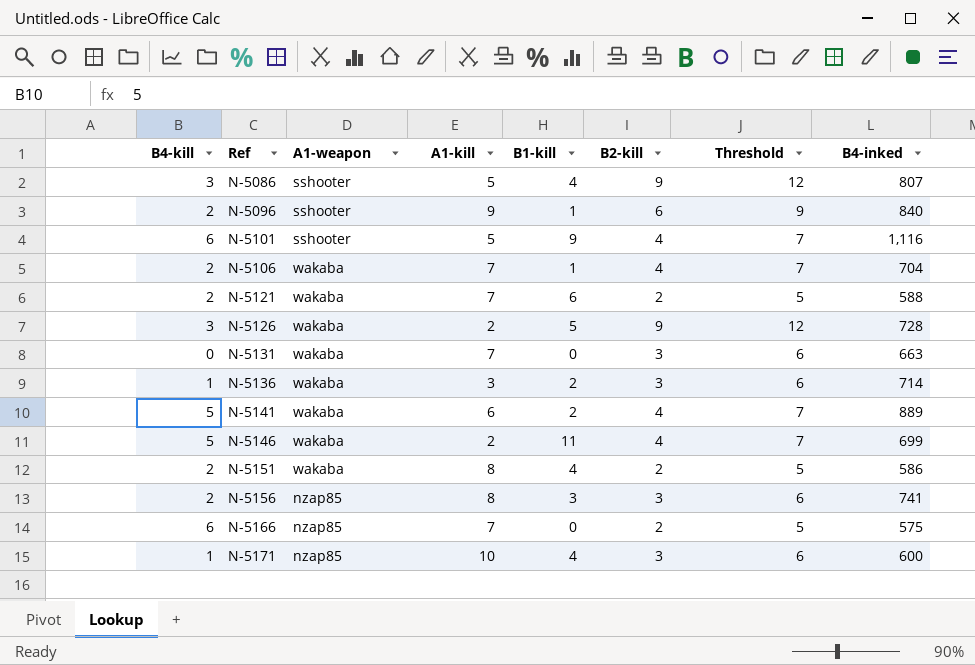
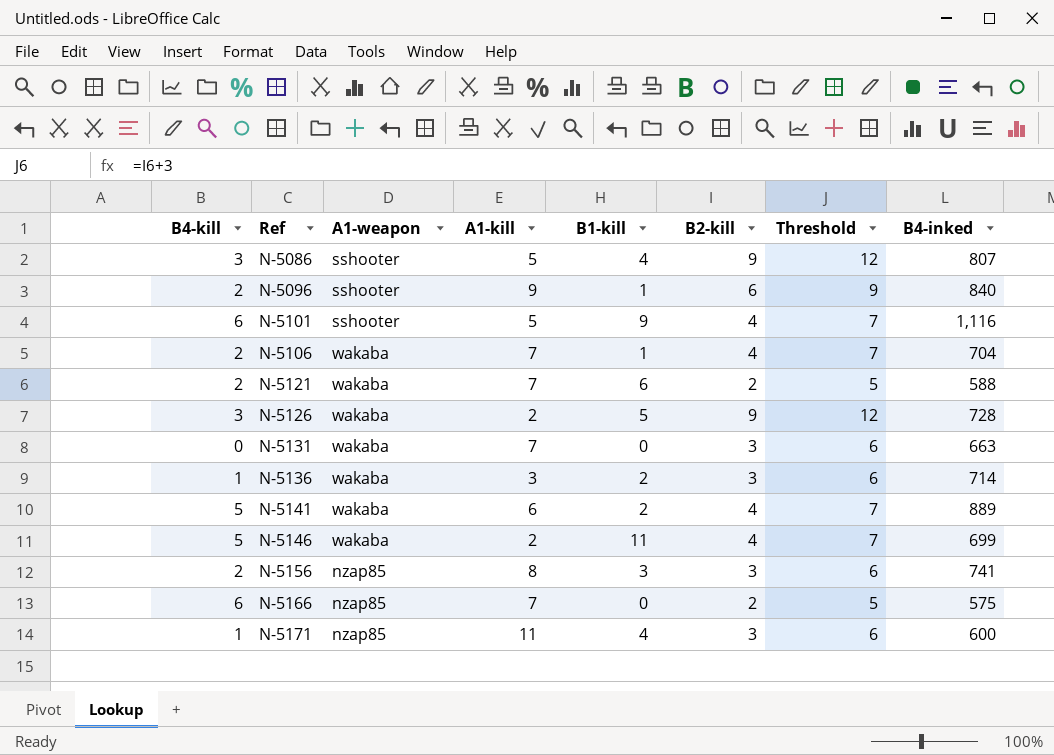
row N-5151: 2 | wakaba | 8 | 4 | 2 | 5 | 586 -> none
N-5171 | A1-kill: 10 -> 11

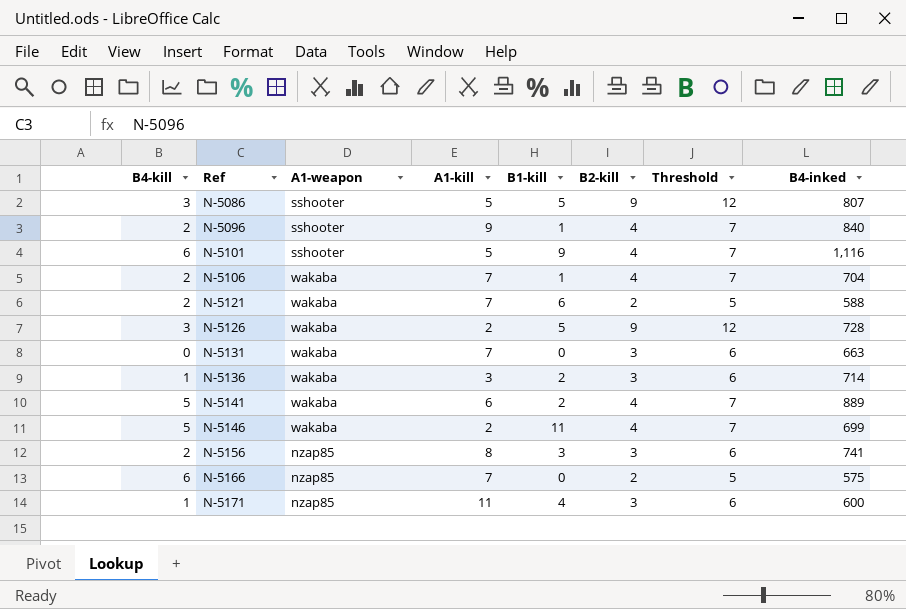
N-5086 | B1-kill: 4 -> 5
N-5096 | B2-kill: 6 -> 4
N-5096 | Threshold: 9 -> 7

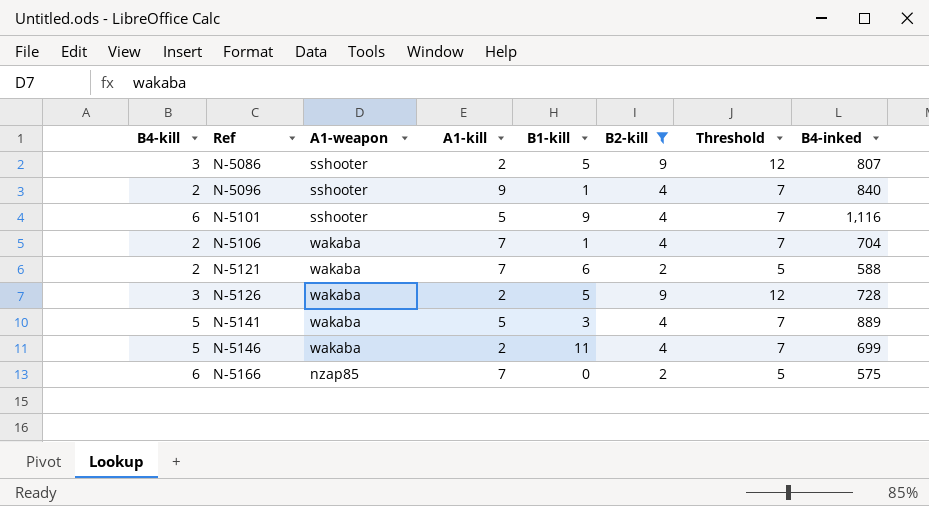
filter: none -> B2-kill != 3
N-5086 | A1-kill: 5 -> 2
N-5141 | A1-kill: 6 -> 5
N-5141 | B1-kill: 2 -> 3

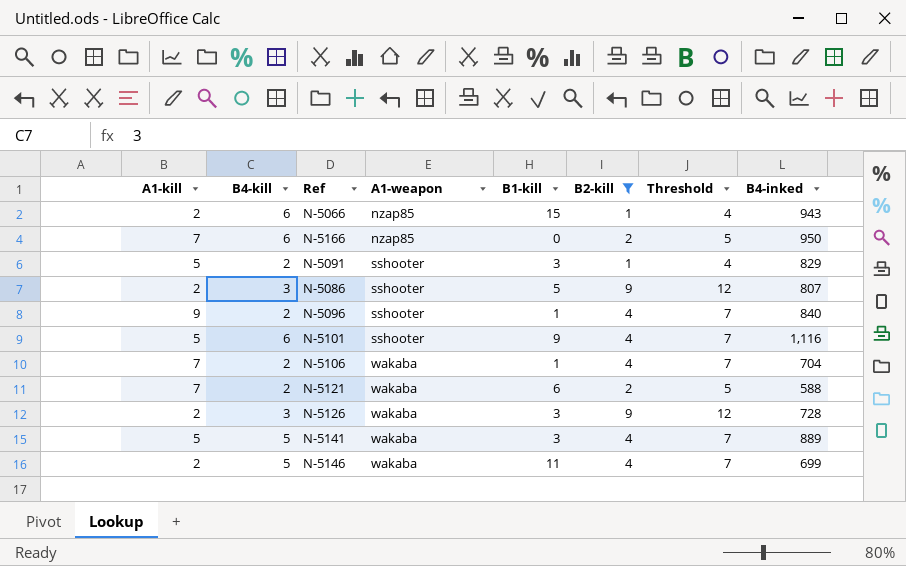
row order: Ref ascending -> A1-weapon ascending
column A1-kill | position: 4 -> 1
row N-5066: none -> 2 | 6 | nzap85 | 15 | 1 | 4 | 943
N-5166 | B4-inked: 575 -> 950
row N-5091: none -> 5 | 2 | sshooter | 3 | 1 | 4 | 829
N-5126 | B1-kill: 5 -> 3

